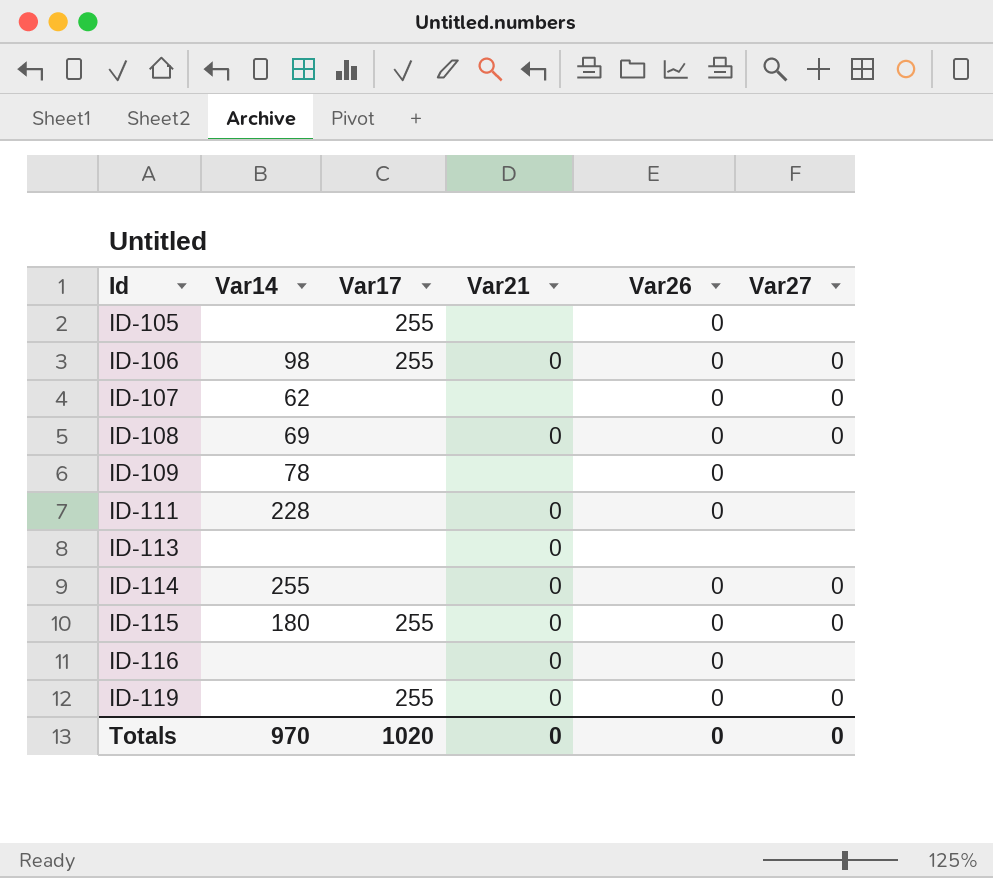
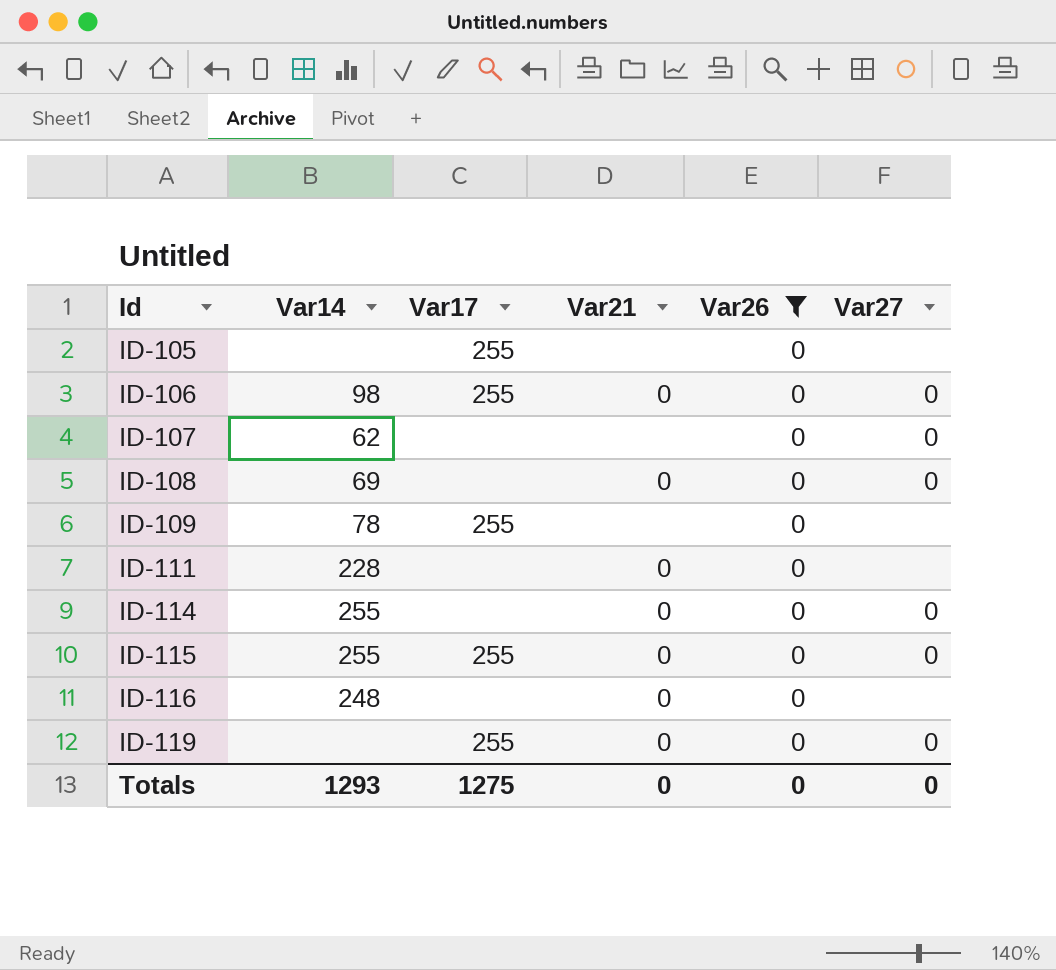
filter: none -> Var26 = 0
ID-109 | Var17: none -> 255
ID-115 | Var14: 180 -> 255
ID-116 | Var14: none -> 248
Totals | Var14: 970 -> 1293
Totals | Var17: 1020 -> 1275

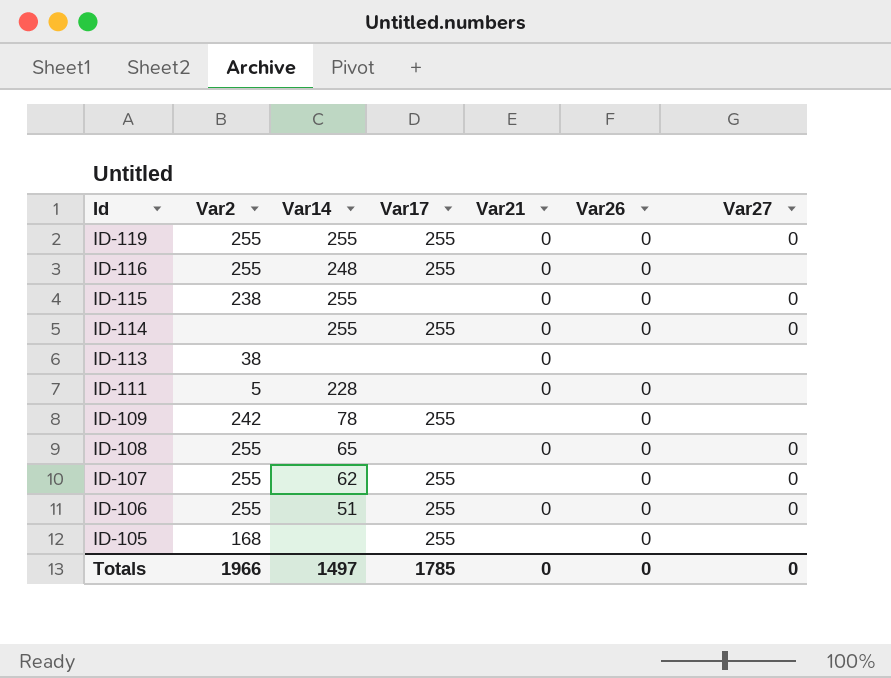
filter: Var26 = 0 -> none
row order: Id ascending -> Id descending
column Var2 | position: none -> 2
ID-119 | Var14: none -> 255
ID-116 | Var17: none -> 255
ID-115 | Var17: 255 -> none
ID-114 | Var17: none -> 255
ID-108 | Var14: 69 -> 65
ID-107 | Var17: none -> 255
ID-106 | Var14: 98 -> 51
Totals | Var14: 1293 -> 1497
Totals | Var17: 1275 -> 1785

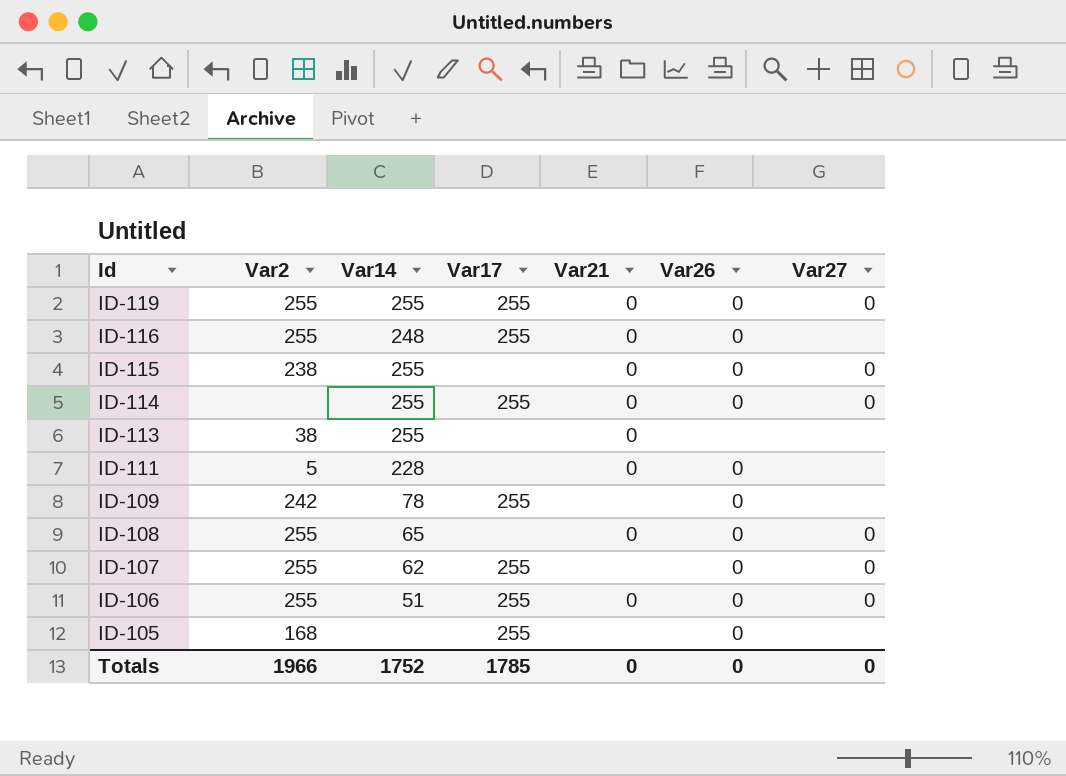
ID-113 | Var14: none -> 255
Totals | Var14: 1497 -> 1752

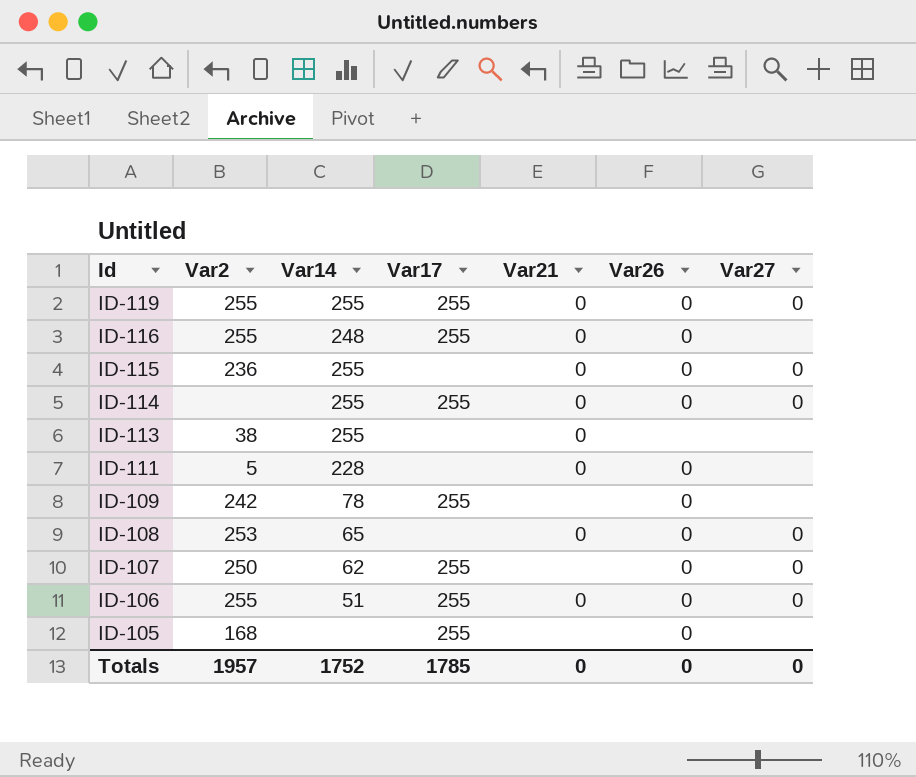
ID-115 | Var2: 238 -> 236
ID-108 | Var2: 255 -> 253
ID-107 | Var2: 255 -> 250
Totals | Var2: 1966 -> 1957

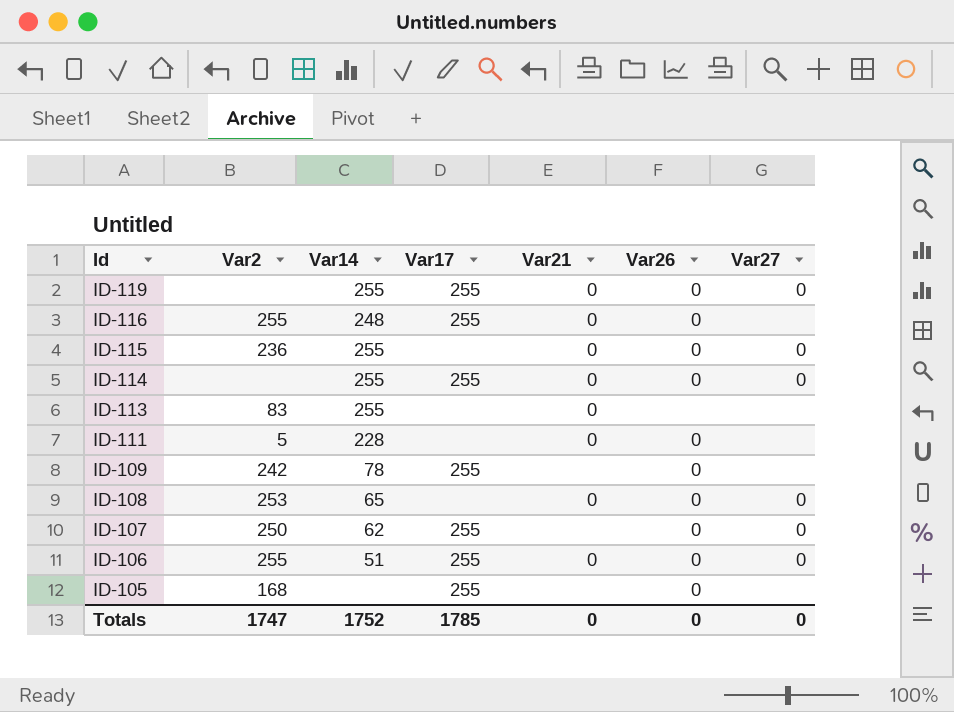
ID-119 | Var2: 255 -> none
ID-113 | Var2: 38 -> 83
Totals | Var2: 1957 -> 1747

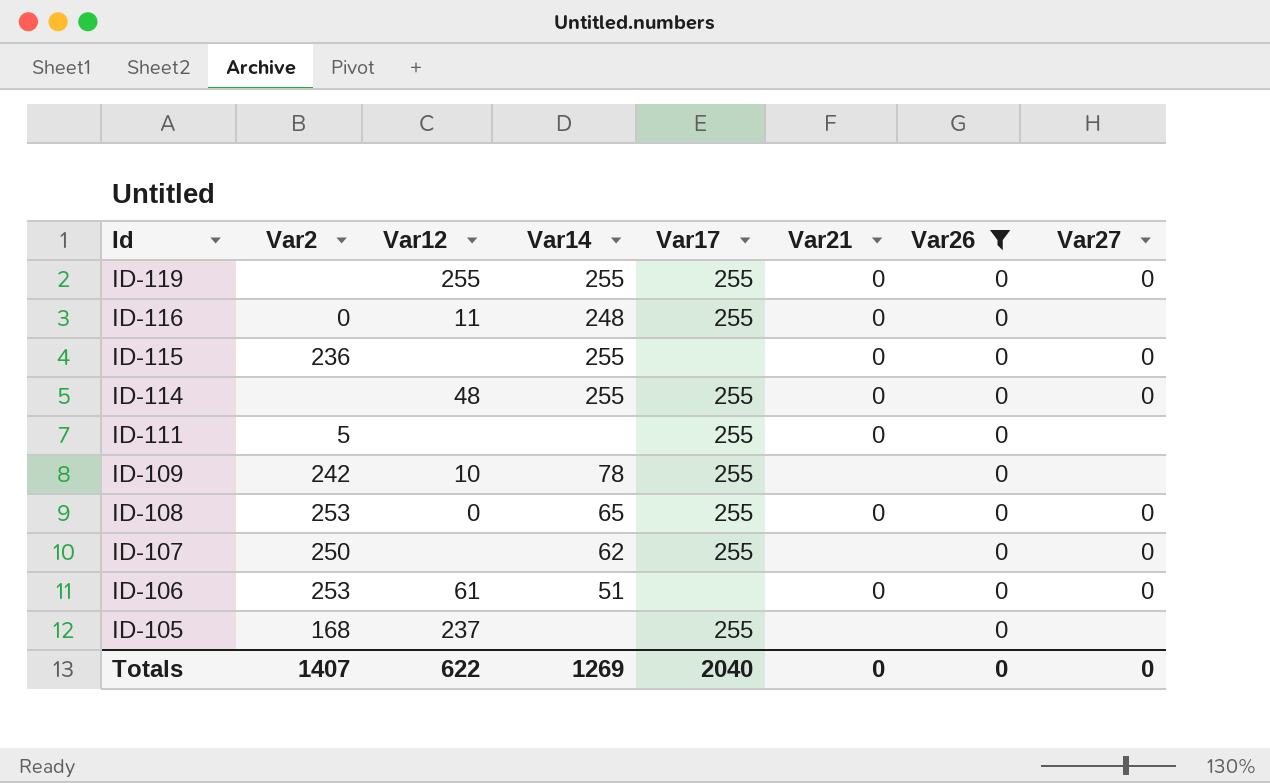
filter: none -> Var26 = 0
column Var12 | position: none -> 3
ID-116 | Var2: 255 -> 0
ID-111 | Var14: 228 -> none
ID-111 | Var17: none -> 255
ID-108 | Var17: none -> 255
ID-106 | Var2: 255 -> 253
ID-106 | Var17: 255 -> none
Totals | Var2: 1747 -> 1407
Totals | Var14: 1752 -> 1269
Totals | Var17: 1785 -> 2040

